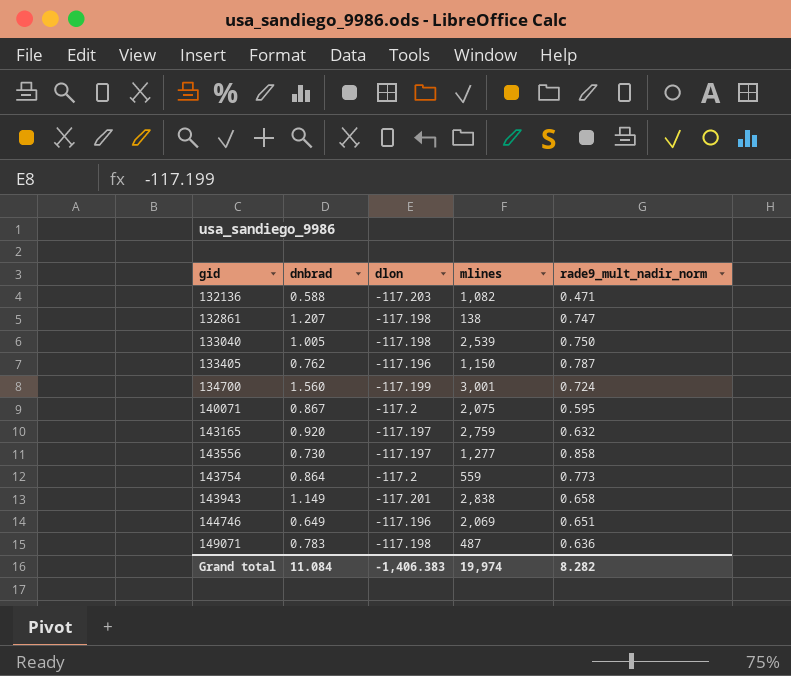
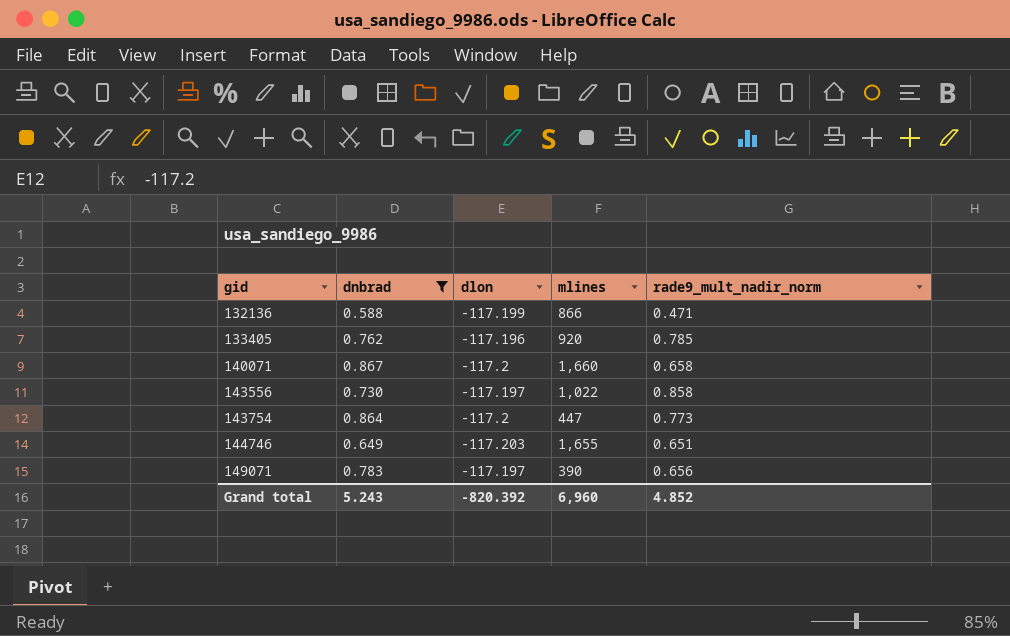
filter: none -> dnbrad <= 0.867
132136 | dlon: -117.203 -> -117.199
132136 | mlines: 1,082 -> 866
133405 | mlines: 1,150 -> 920
133405 | rade9_mult_nadir_norm: 0.787 -> 0.785
140071 | mlines: 2,075 -> 1,660
140071 | rade9_mult_nadir_norm: 0.595 -> 0.658
143556 | mlines: 1,277 -> 1,022
143754 | mlines: 559 -> 447
144746 | dlon: -117.196 -> -117.203
144746 | mlines: 2,069 -> 1,655
149071 | dlon: -117.198 -> -117.197
149071 | mlines: 487 -> 390
149071 | rade9_mult_nadir_norm: 0.636 -> 0.656
Grand total | dnbrad: 11.084 -> 5.243
Grand total | dlon: -1,406.383 -> -820.392
Grand total | mlines: 19,974 -> 6,960
Grand total | rade9_mult_nadir_norm: 8.282 -> 4.852

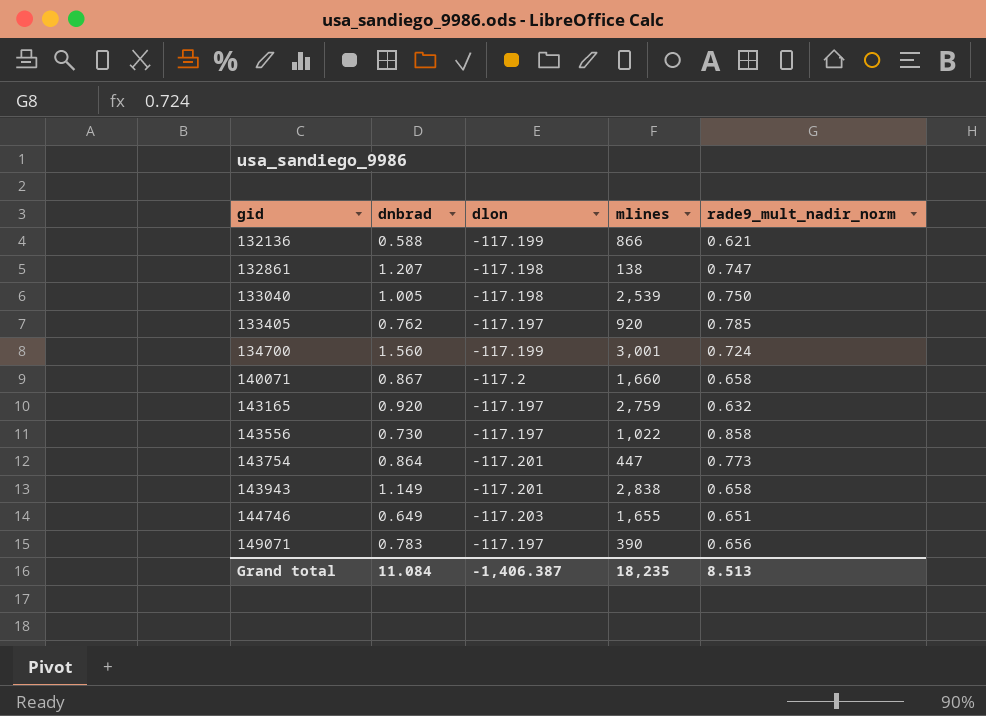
filter: dnbrad <= 0.867 -> none
132136 | rade9_mult_nadir_norm: 0.471 -> 0.621
133405 | dlon: -117.196 -> -117.197
143754 | dlon: -117.2 -> -117.201
Grand total | dnbrad: 5.243 -> 11.084
Grand total | dlon: -820.392 -> -1,406.387
Grand total | mlines: 6,960 -> 18,235
Grand total | rade9_mult_nadir_norm: 4.852 -> 8.513

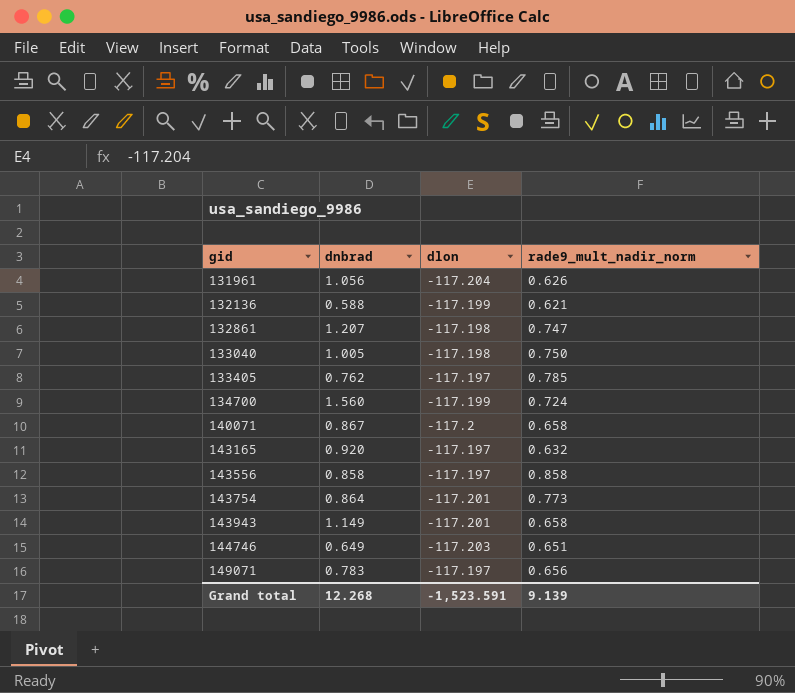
column mlines | position: 4 -> none
row 131961: none -> 1.056 | -117.204 | 0.626
143556 | dnbrad: 0.730 -> 0.858
Grand total | dnbrad: 11.084 -> 12.268
Grand total | dlon: -1,406.387 -> -1,523.591
Grand total | rade9_mult_nadir_norm: 8.513 -> 9.139

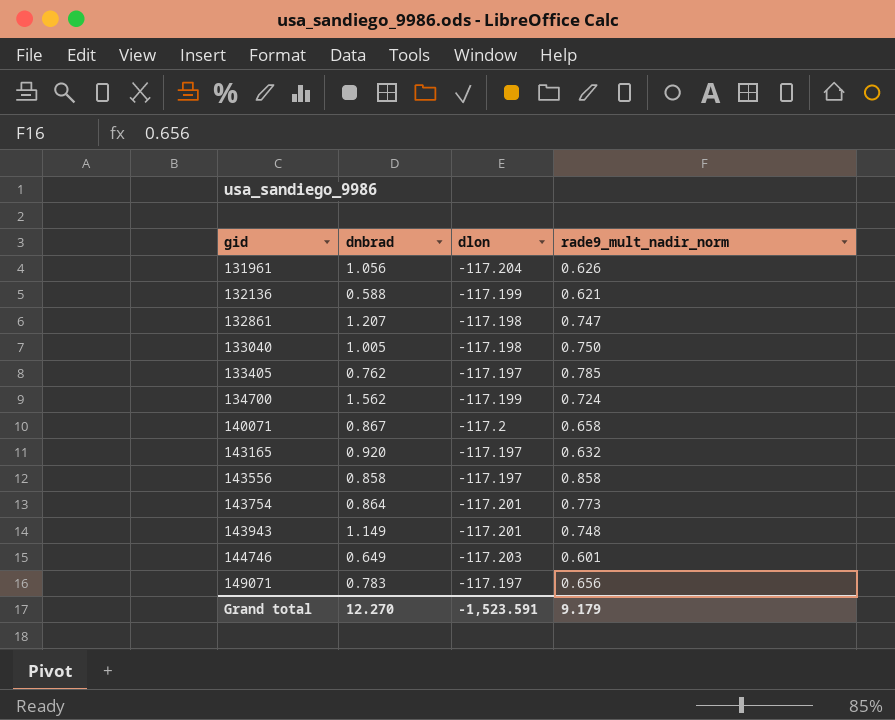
134700 | dnbrad: 1.560 -> 1.562
143943 | rade9_mult_nadir_norm: 0.658 -> 0.748
144746 | rade9_mult_nadir_norm: 0.651 -> 0.601
Grand total | dnbrad: 12.268 -> 12.270
Grand total | rade9_mult_nadir_norm: 9.139 -> 9.179

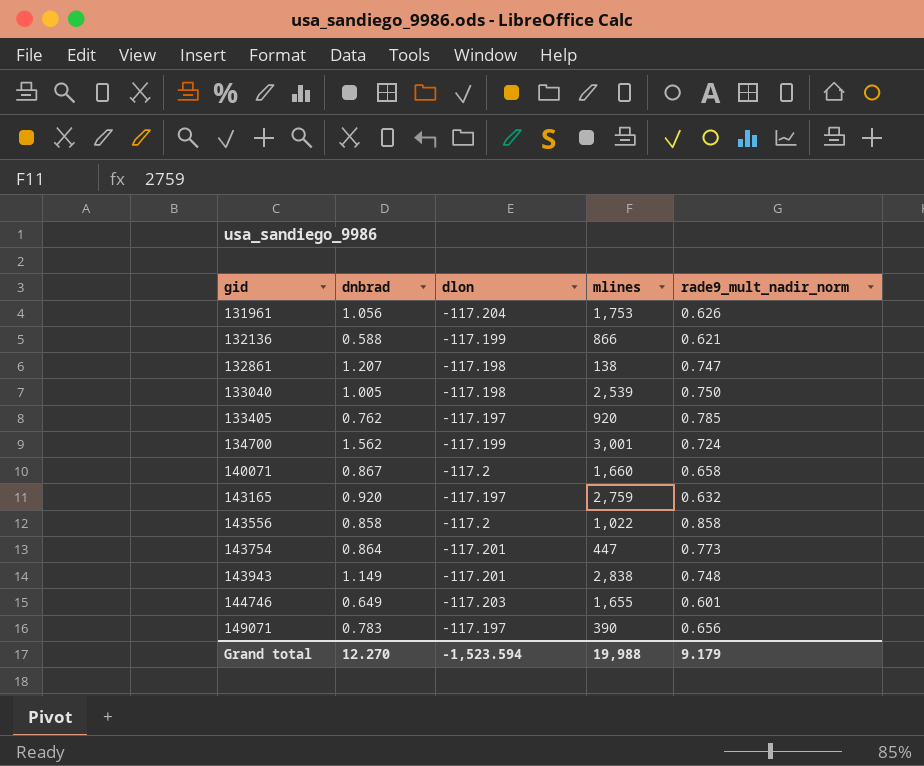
column mlines | position: none -> 4
143556 | dlon: -117.197 -> -117.2
Grand total | dlon: -1,523.591 -> -1,523.594

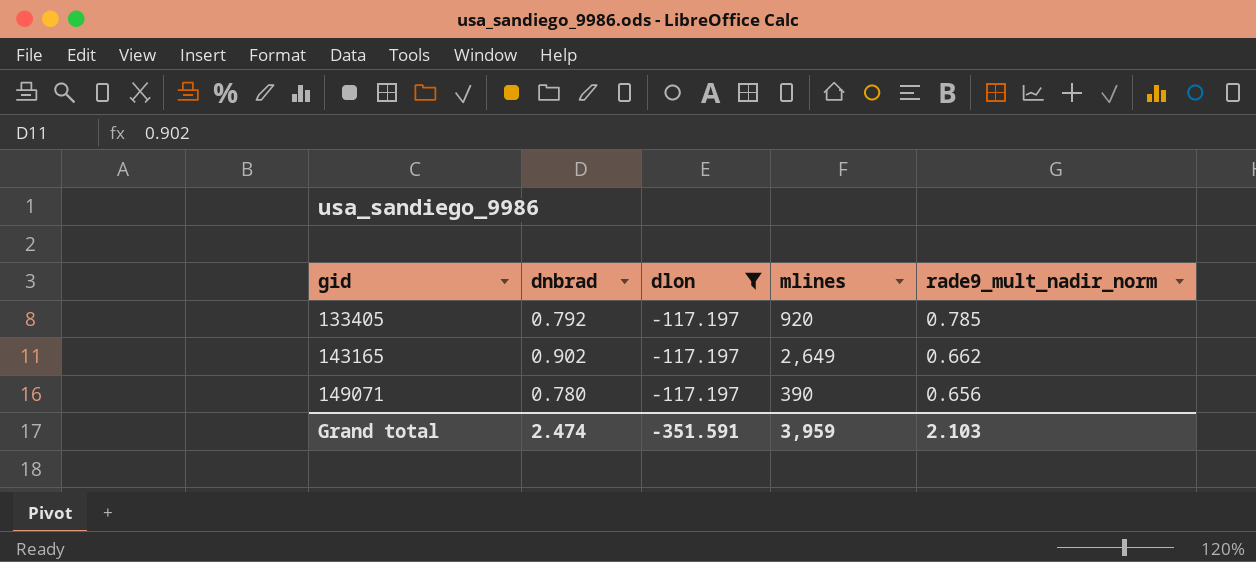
filter: none -> dlon = -117.197
133405 | dnbrad: 0.762 -> 0.792
143165 | dnbrad: 0.920 -> 0.902
143165 | mlines: 2,759 -> 2,649
143165 | rade9_mult_nadir_norm: 0.632 -> 0.662
149071 | dnbrad: 0.783 -> 0.780
Grand total | dnbrad: 12.270 -> 2.474
Grand total | dlon: -1,523.594 -> -351.591
Grand total | mlines: 19,988 -> 3,959
Grand total | rade9_mult_nadir_norm: 9.179 -> 2.103

